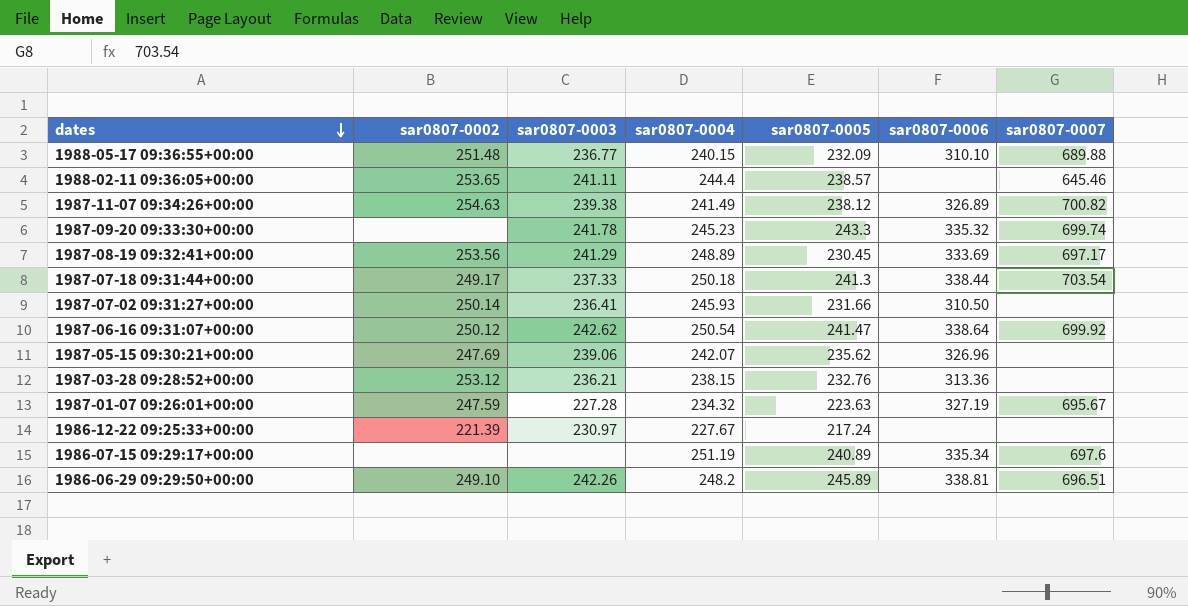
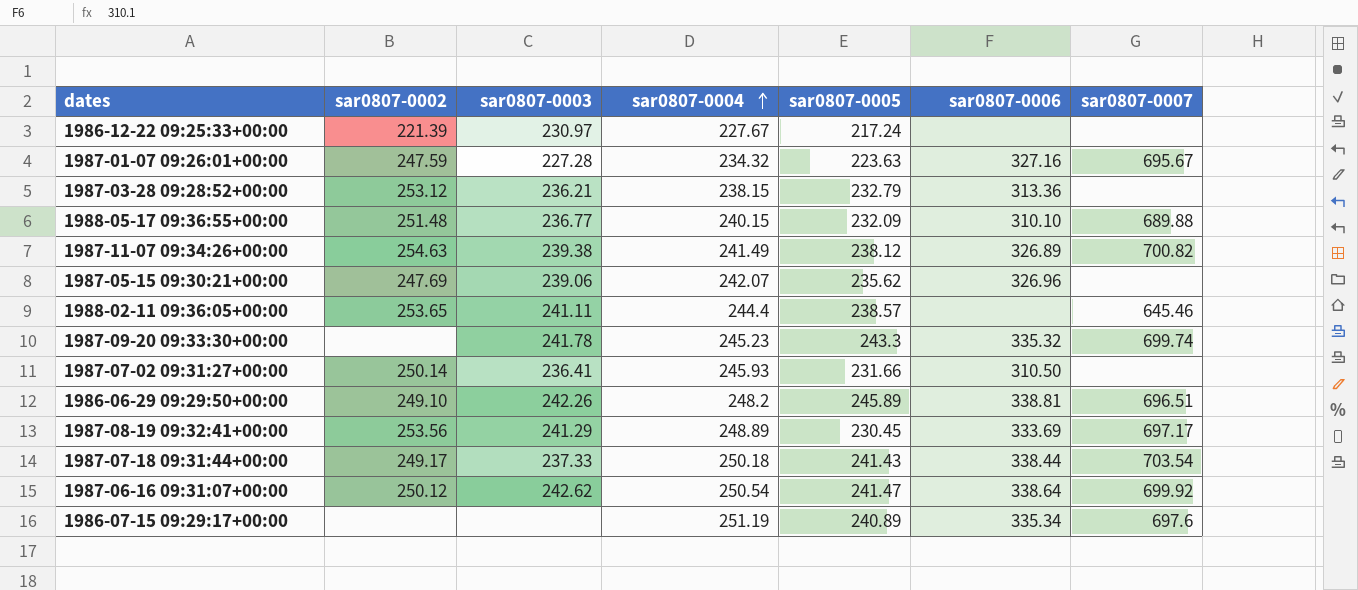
row order: dates descending -> sar0807-0004 ascending
1987-01-07 09:26:01+00:00 | sar0807-0006: 327.19 -> 327.16
1987-03-28 09:28:52+00:00 | sar0807-0005: 232.76 -> 232.79
1987-07-18 09:31:44+00:00 | sar0807-0005: 241.3 -> 241.43

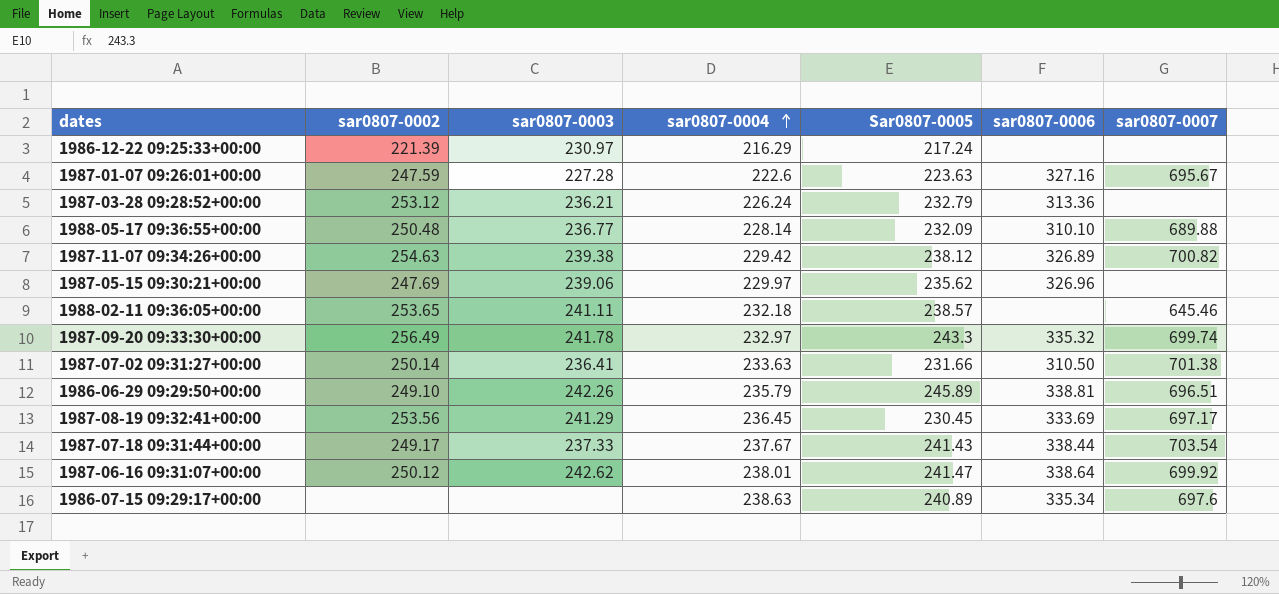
column name: sar0807-0005 -> Sar0807-0005
1986-12-22 09:25:33+00:00 | sar0807-0004: 227.67 -> 216.29
1987-01-07 09:26:01+00:00 | sar0807-0004: 234.32 -> 222.6
1987-03-28 09:28:52+00:00 | sar0807-0004: 238.15 -> 226.24
1988-05-17 09:36:55+00:00 | sar0807-0002: 251.48 -> 250.48
1988-05-17 09:36:55+00:00 | sar0807-0004: 240.15 -> 228.14
1987-11-07 09:34:26+00:00 | sar0807-0004: 241.49 -> 229.42
1987-05-15 09:30:21+00:00 | sar0807-0004: 242.07 -> 229.97
1988-02-11 09:36:05+00:00 | sar0807-0004: 244.4 -> 232.18
1987-09-20 09:33:30+00:00 | sar0807-0002: none -> 256.49
1987-09-20 09:33:30+00:00 | sar0807-0004: 245.23 -> 232.97
1987-07-02 09:31:27+00:00 | sar0807-0004: 245.93 -> 233.63
1987-07-02 09:31:27+00:00 | sar0807-0007: none -> 701.38
1986-06-29 09:29:50+00:00 | sar0807-0004: 248.2 -> 235.79
1987-08-19 09:32:41+00:00 | sar0807-0004: 248.89 -> 236.45
1987-07-18 09:31:44+00:00 | sar0807-0004: 250.18 -> 237.67
1987-06-16 09:31:07+00:00 | sar0807-0004: 250.54 -> 238.01
1986-07-15 09:29:17+00:00 | sar0807-0004: 251.19 -> 238.63

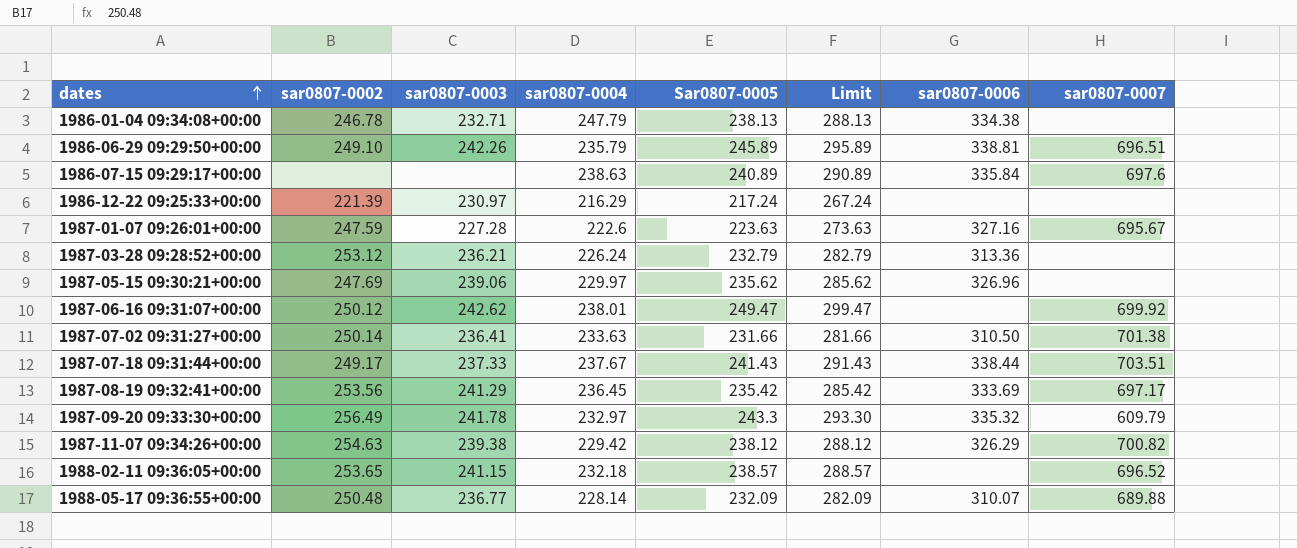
row order: sar0807-0004 ascending -> dates ascending
column Limit | formula: none -> [Sar0807-0005] + 50
row 1986-01-04 09:34:08+00:00: none -> 246.78 | 232.71 | 247.79 | 238.13 | 288.13 | 334.38 | none
1986-07-15 09:29:17+00:00 | sar0807-0006: 335.34 -> 335.84
1987-06-16 09:31:07+00:00 | Sar0807-0005: 241.47 -> 249.47
1987-06-16 09:31:07+00:00 | sar0807-0006: 338.64 -> none
1987-07-18 09:31:44+00:00 | sar0807-0007: 703.54 -> 703.51
1987-08-19 09:32:41+00:00 | Sar0807-0005: 230.45 -> 235.42
1987-09-20 09:33:30+00:00 | sar0807-0007: 699.74 -> 609.79
1987-11-07 09:34:26+00:00 | sar0807-0006: 326.89 -> 326.29
1988-02-11 09:36:05+00:00 | sar0807-0003: 241.11 -> 241.15
1988-02-11 09:36:05+00:00 | sar0807-0007: 645.46 -> 696.52
1988-05-17 09:36:55+00:00 | sar0807-0006: 310.10 -> 310.07

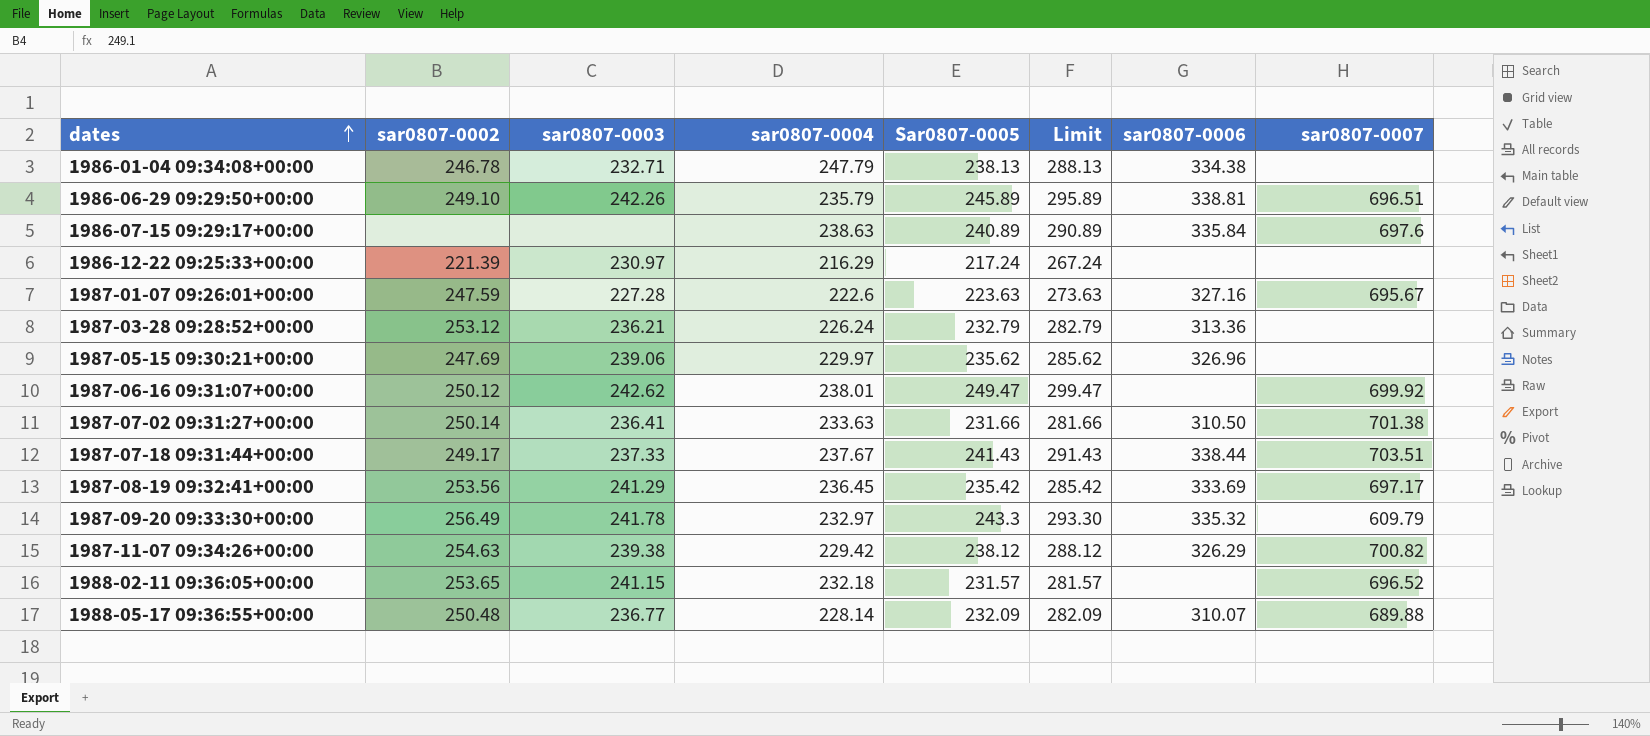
1988-02-11 09:36:05+00:00 | Sar0807-0005: 238.57 -> 231.57
1988-02-11 09:36:05+00:00 | Limit: 288.57 -> 281.57

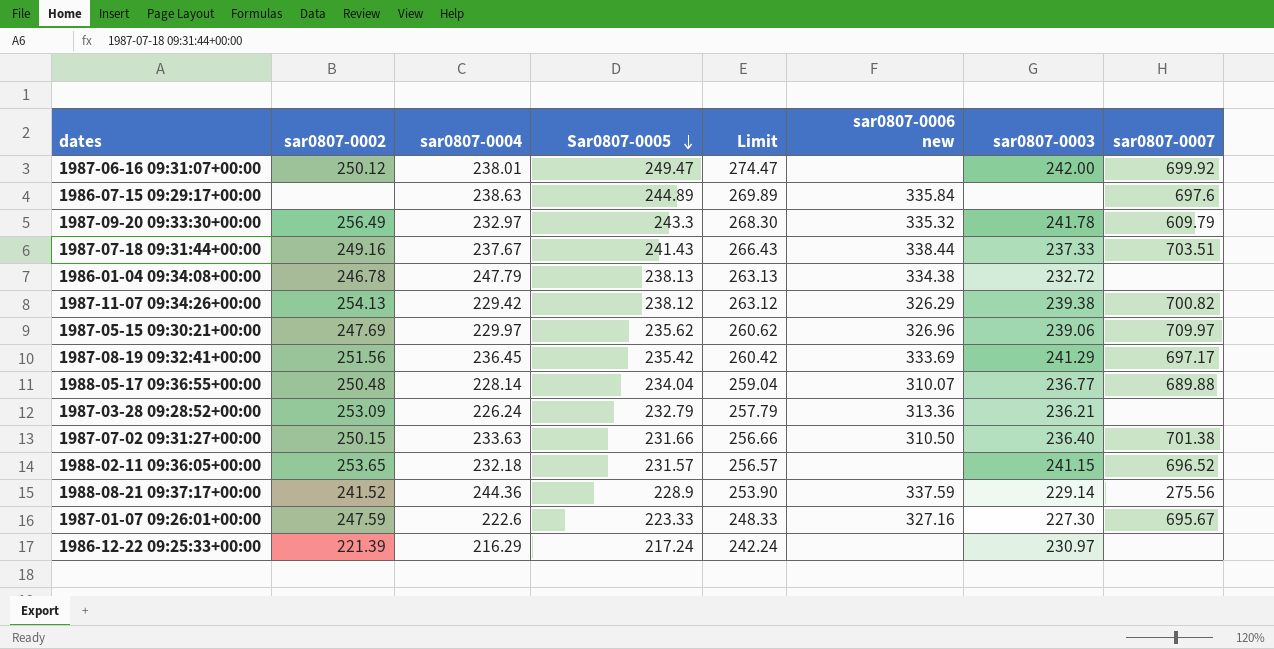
row order: dates ascending -> Sar0807-0005 descending
column Limit | formula: [Sar0807-0005] + 50 -> [Sar0807-0005] + 25
column name: sar0807-0006 -> sar0807-0006 new
column sar0807-0003 | position: 3 -> 7
row 1986-06-29 09:29:50+00:00: 249.10 | 242.26 | 235.79 | 245.89 | 295.89 | 338.81 | 696.51 -> none
1987-06-16 09:31:07+00:00 | sar0807-0003: 242.62 -> 242.00
1986-07-15 09:29:17+00:00 | Sar0807-0005: 240.89 -> 244.89
1987-07-18 09:31:44+00:00 | sar0807-0002: 249.17 -> 249.16
1986-01-04 09:34:08+00:00 | sar0807-0003: 232.71 -> 232.72
1987-11-07 09:34:26+00:00 | sar0807-0002: 254.63 -> 254.13
1987-05-15 09:30:21+00:00 | sar0807-0007: none -> 709.97
1987-08-19 09:32:41+00:00 | sar0807-0002: 253.56 -> 251.56
1988-05-17 09:36:55+00:00 | Sar0807-0005: 232.09 -> 234.04
1987-03-28 09:28:52+00:00 | sar0807-0002: 253.12 -> 253.09
1987-07-02 09:31:27+00:00 | sar0807-0002: 250.14 -> 250.15
1987-07-02 09:31:27+00:00 | sar0807-0003: 236.41 -> 236.40
row 1988-08-21 09:37:17+00:00: none -> 241.52 | 244.36 | 228.9 | 253.90 | 337.59 | 229.14 | 275.56
1987-01-07 09:26:01+00:00 | Sar0807-0005: 223.63 -> 223.33
1987-01-07 09:26:01+00:00 | sar0807-0003: 227.28 -> 227.30

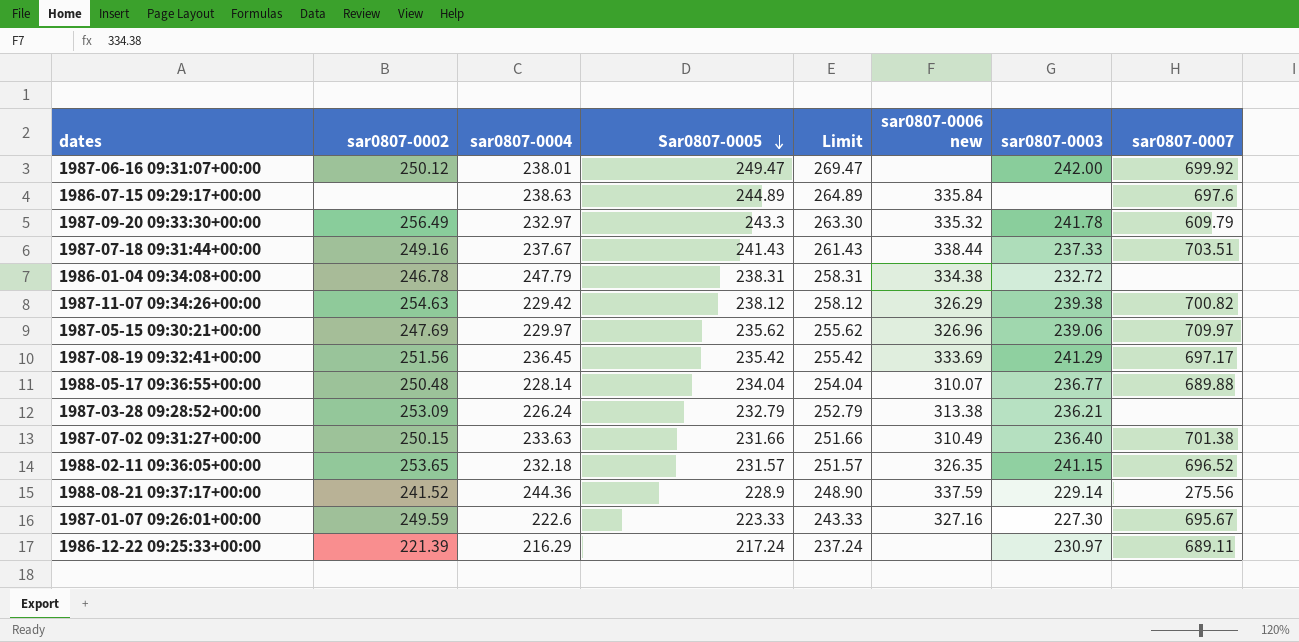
column Limit | formula: [Sar0807-0005] + 25 -> [Sar0807-0005] + 20
1986-01-04 09:34:08+00:00 | Sar0807-0005: 238.13 -> 238.31
1987-11-07 09:34:26+00:00 | sar0807-0002: 254.13 -> 254.63
1987-03-28 09:28:52+00:00 | sar0807-0006 new: 313.36 -> 313.38
1987-07-02 09:31:27+00:00 | sar0807-0006 new: 310.50 -> 310.49
1988-02-11 09:36:05+00:00 | sar0807-0006 new: none -> 326.35
1987-01-07 09:26:01+00:00 | sar0807-0002: 247.59 -> 249.59
1986-12-22 09:25:33+00:00 | sar0807-0007: none -> 689.11

